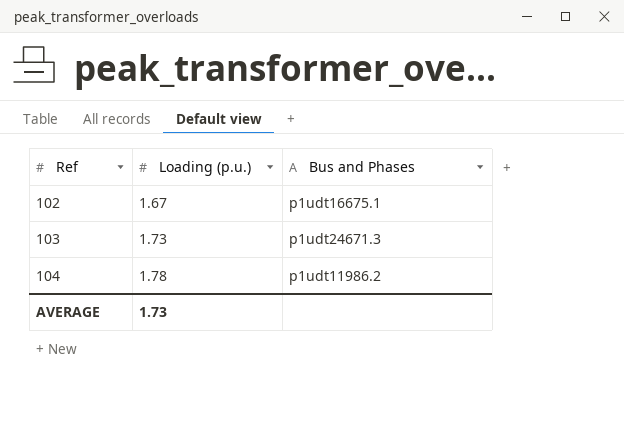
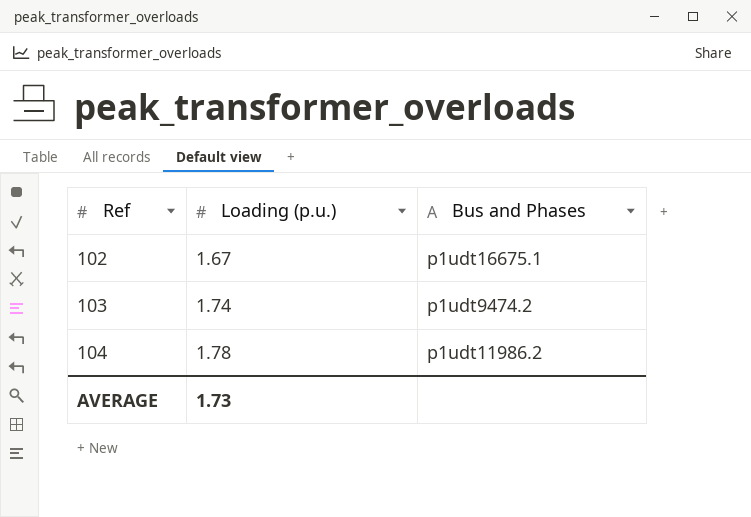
103 | Loading (p.u.): 1.73 -> 1.74
103 | Bus and Phases: p1udt24671.3 -> p1udt9474.2

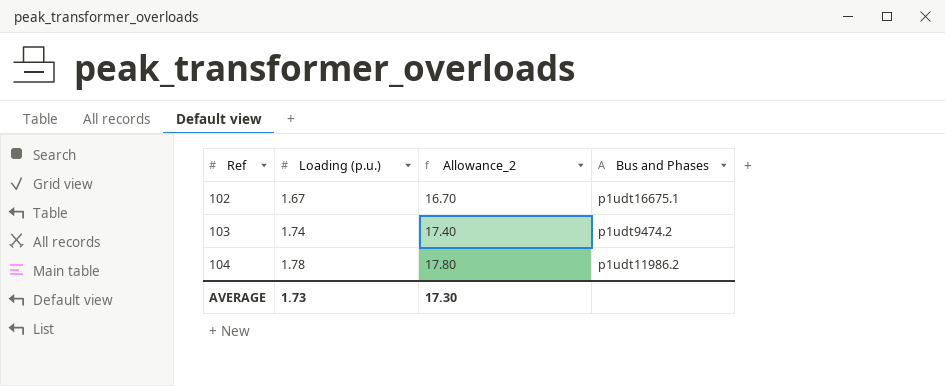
column Allowance_2 | formula: none -> [Loading (p.u.)] * 10

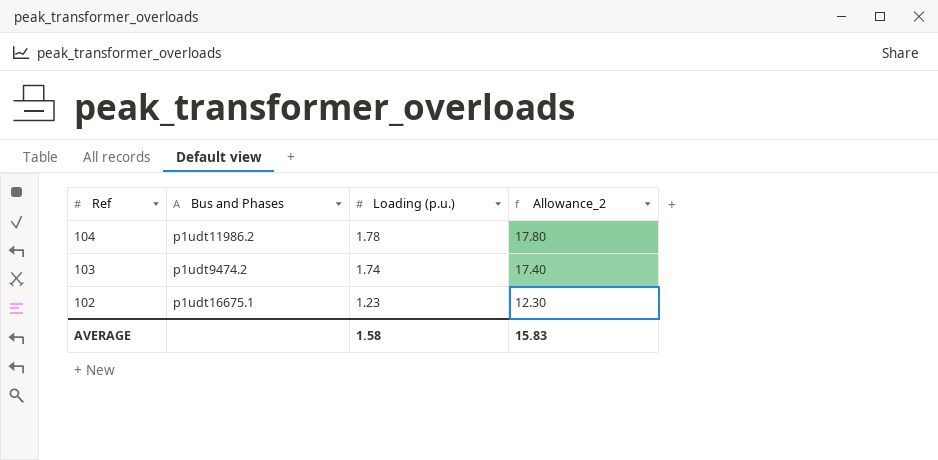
row order: Ref ascending -> Ref descending
column Bus and Phases | position: 4 -> 2
102 | Loading (p.u.): 1.67 -> 1.23
102 | Allowance_2: 16.70 -> 12.30
AVERAGE | Loading (p.u.): 1.73 -> 1.58
AVERAGE | Allowance_2: 17.30 -> 15.83

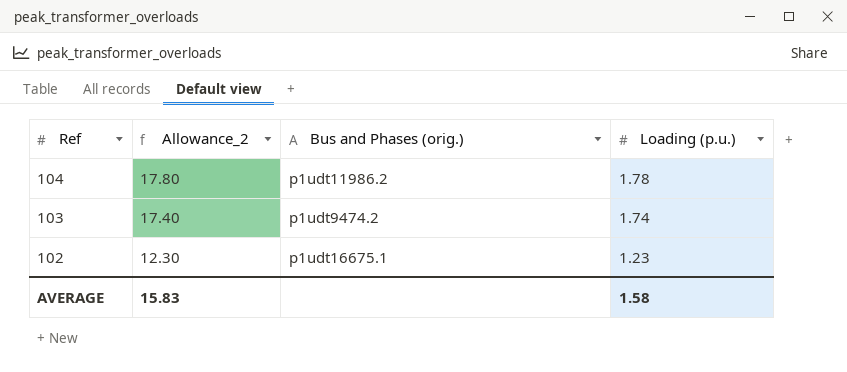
column Allowance_2 | position: 4 -> 2
column name: Bus and Phases -> Bus and Phases (orig.)

